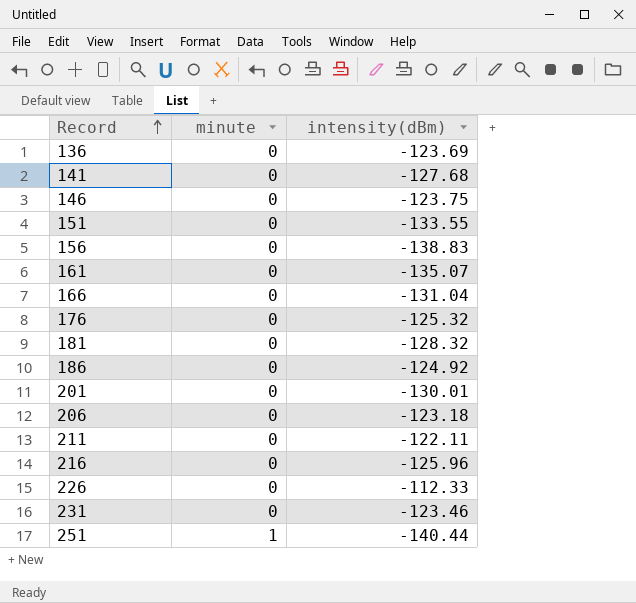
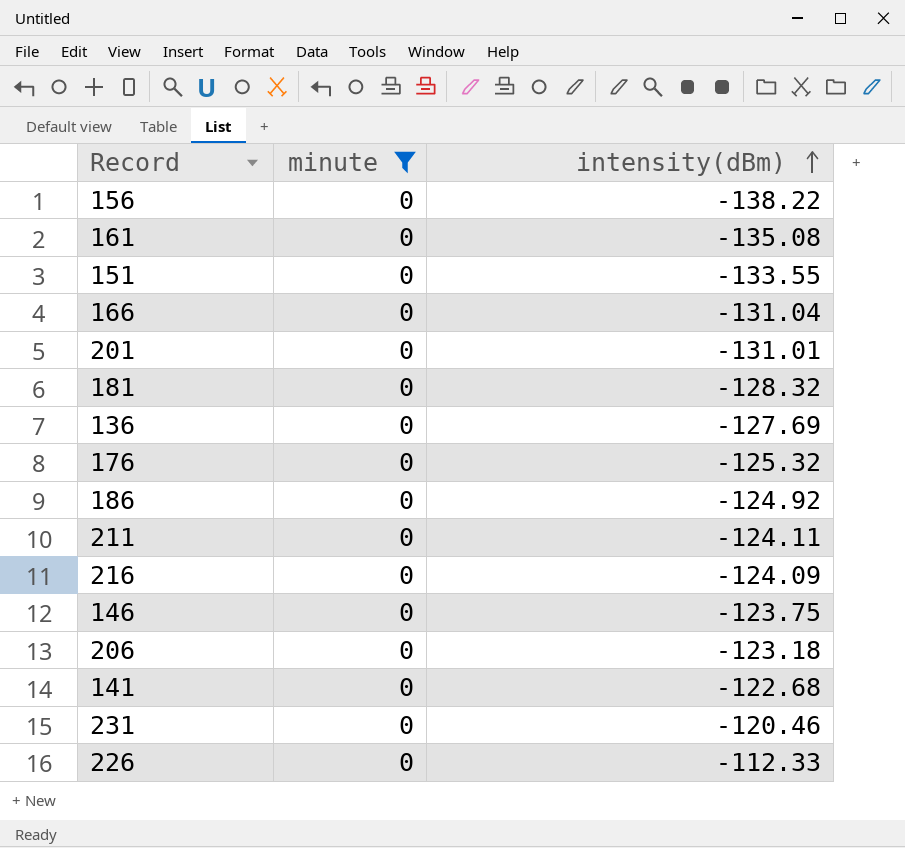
filter: none -> minute = 0
row order: Record ascending -> intensity(dBm) ascending
156 | intensity(dBm): -138.83 -> -138.22
161 | intensity(dBm): -135.07 -> -135.08
201 | intensity(dBm): -130.01 -> -131.01
136 | intensity(dBm): -123.69 -> -127.69
211 | intensity(dBm): -122.11 -> -124.11
216 | intensity(dBm): -125.96 -> -124.09
141 | intensity(dBm): -127.68 -> -122.68
231 | intensity(dBm): -123.46 -> -120.46

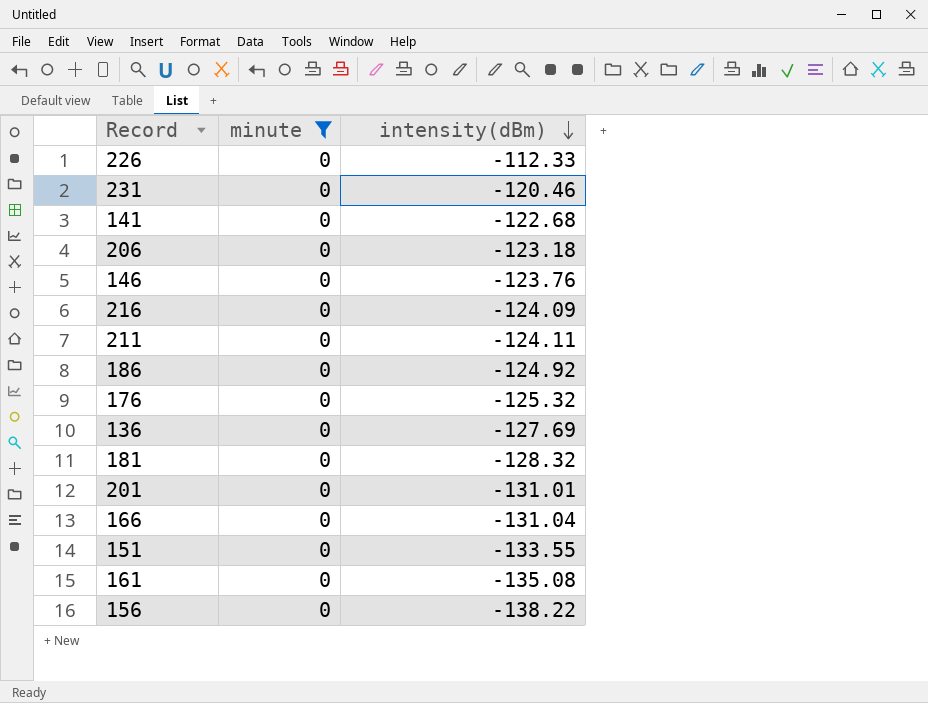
row order: intensity(dBm) ascending -> intensity(dBm) descending
146 | intensity(dBm): -123.75 -> -123.76

